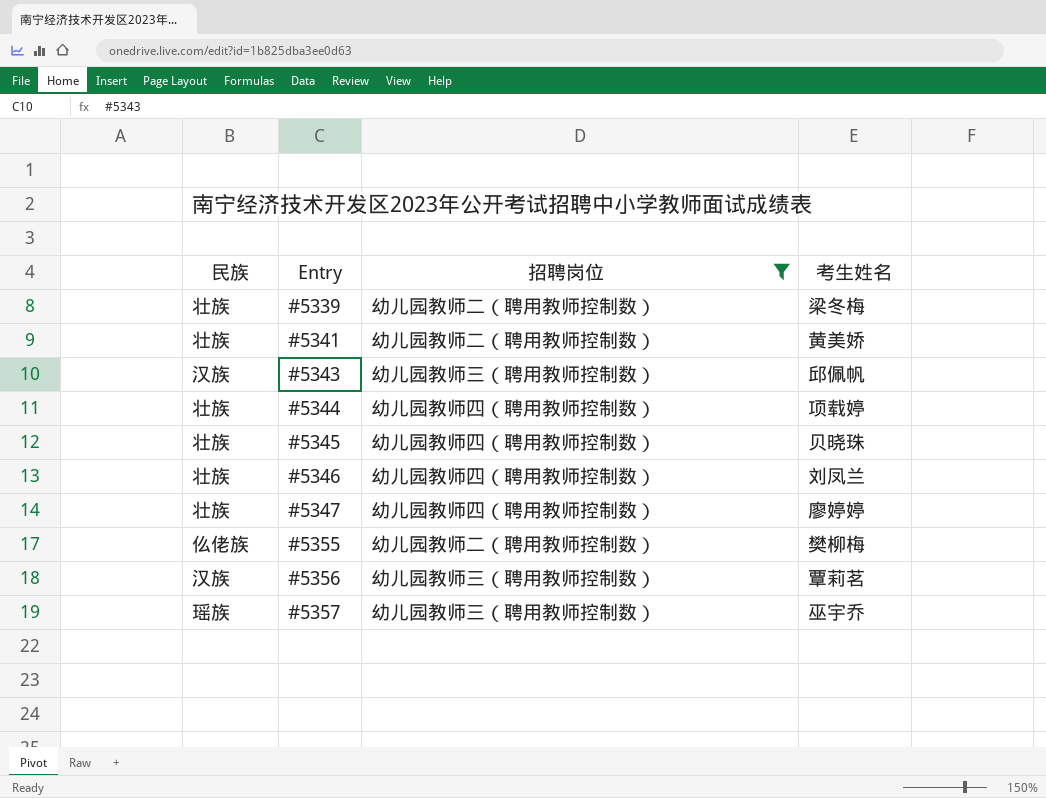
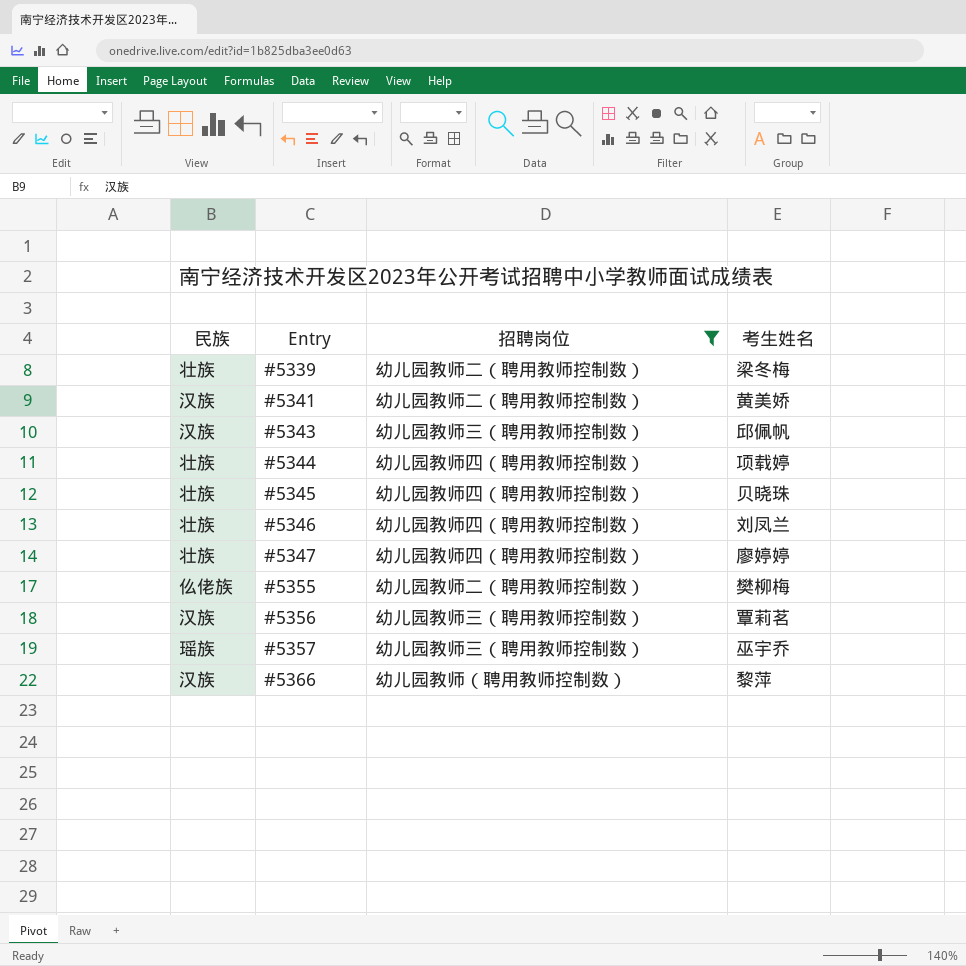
#5341 | 民族: 壮族 -> 汉族
row #5366: none -> 汉族 | 幼儿园教师（聘用教师控制数） | 黎萍

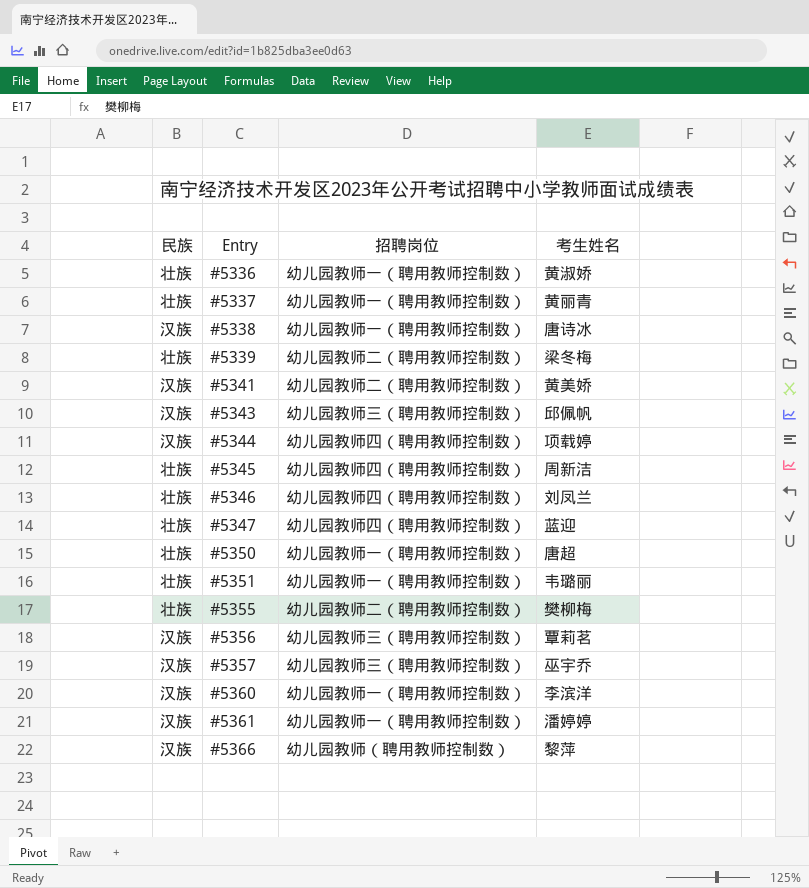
filter: 招聘岗位 != 幼儿园教师一（聘用教师控制数） -> none
#5344 | 民族: 壮族 -> 汉族
#5345 | 考生姓名: 贝晓珠 -> 周新洁
#5347 | 考生姓名: 廖婷婷 -> 蓝迎
#5355 | 民族: 仫佬族 -> 壮族
#5357 | 民族: 瑶族 -> 汉族

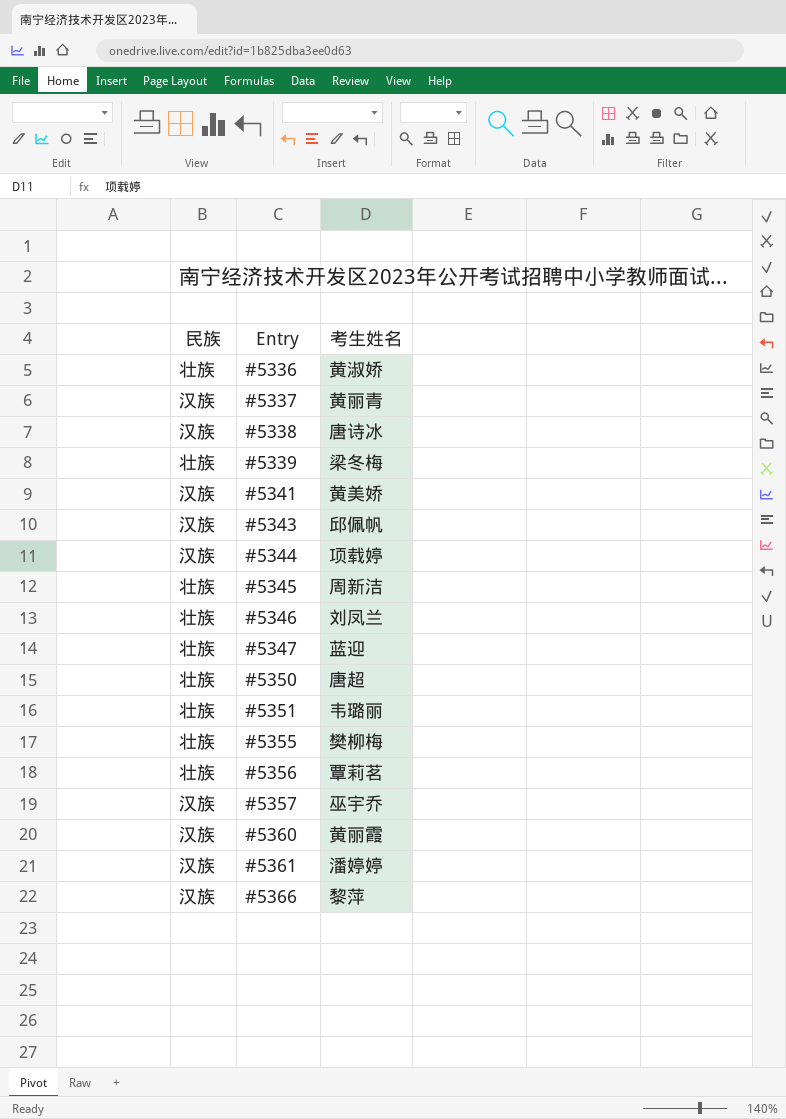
column 招聘岗位 | position: 3 -> none
#5337 | 民族: 壮族 -> 汉族
#5356 | 民族: 汉族 -> 壮族
#5360 | 考生姓名: 李滨洋 -> 黄丽霞

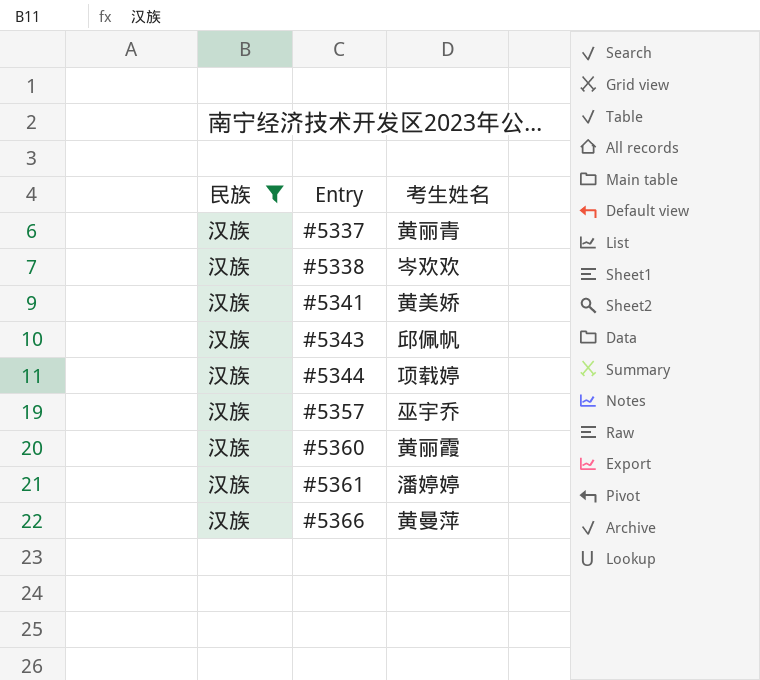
filter: none -> 民族 = 汉族
#5338 | 考生姓名: 唐诗冰 -> 岑欢欢
#5366 | 考生姓名: 黎萍 -> 黄曼萍

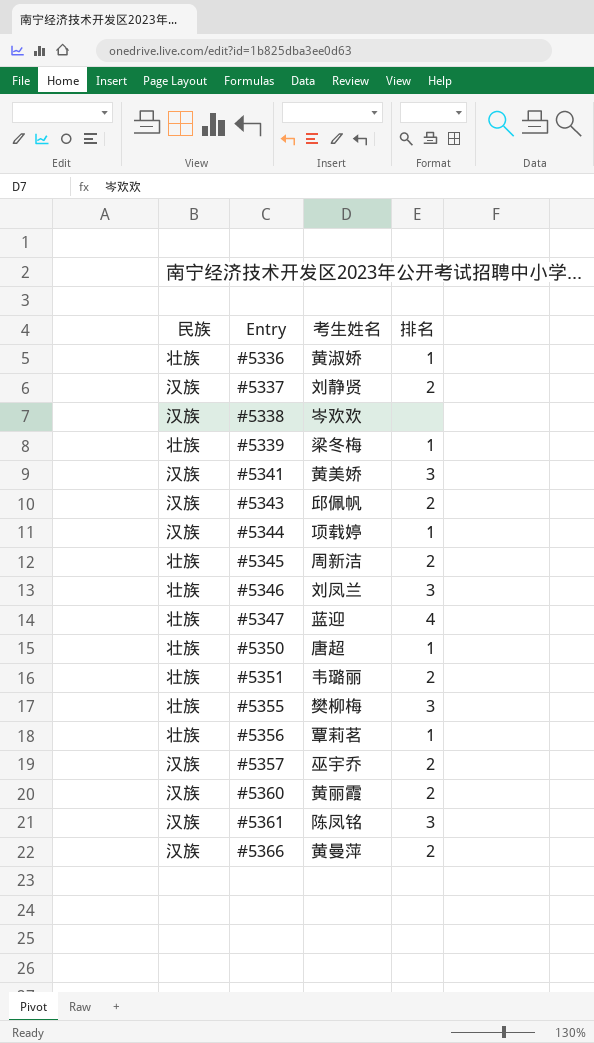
filter: 民族 = 汉族 -> none
column 排名 | position: none -> 4
#5337 | 考生姓名: 黄丽青 -> 刘静贤
#5361 | 考生姓名: 潘婷婷 -> 陈凤铭

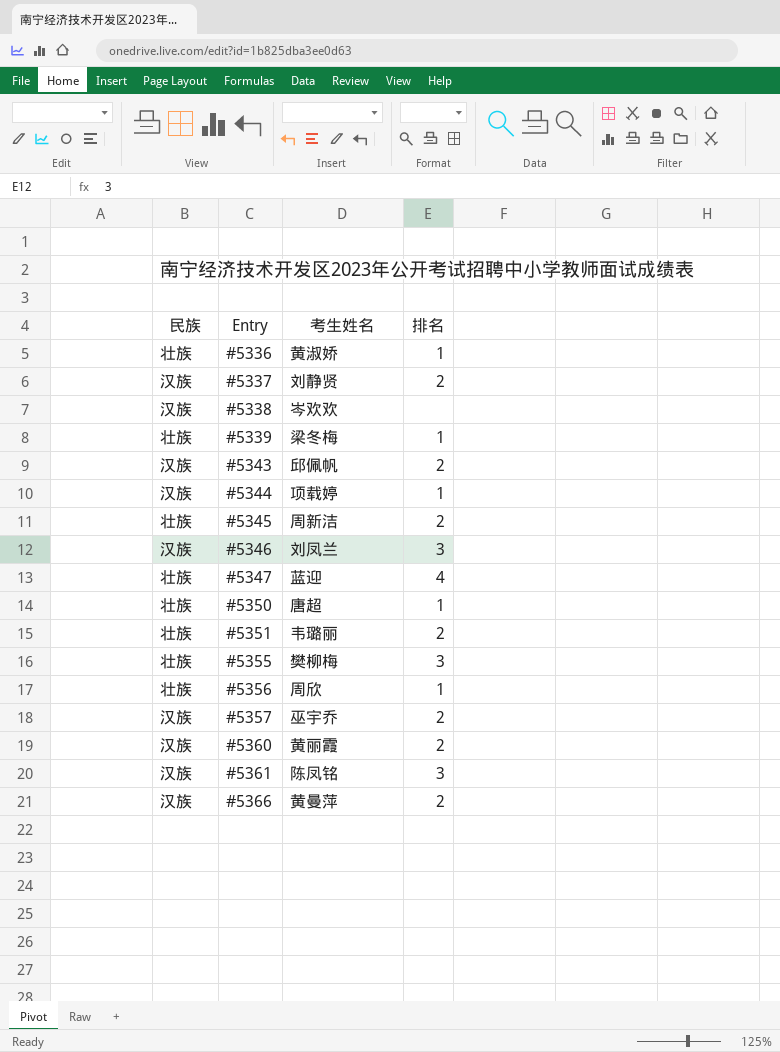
row #5341: 汉族 | 黄美娇 | 3 -> none
#5346 | 民族: 壮族 -> 汉族
#5356 | 考生姓名: 覃莉茗 -> 周欣

